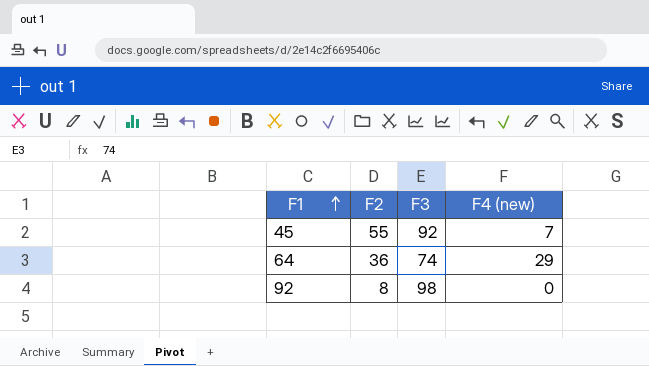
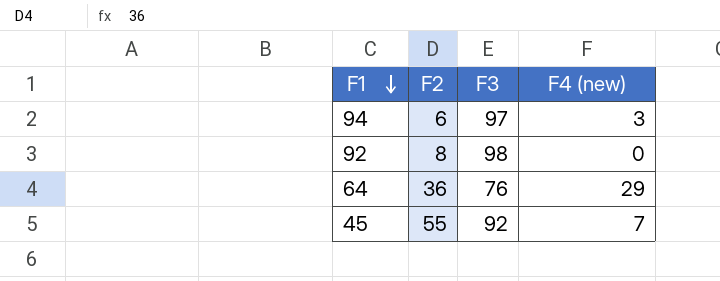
row order: F1 ascending -> F1 descending
row 94: none -> 6 | 97 | 3
64 | F3: 74 -> 76

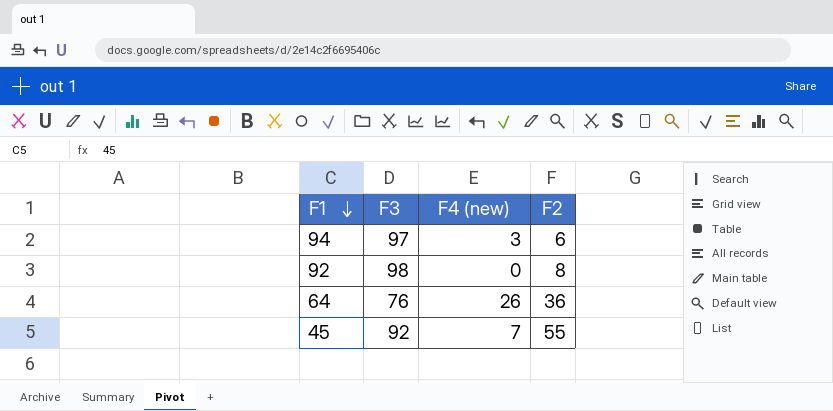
column F2 | position: 2 -> 4
64 | F4 (new): 29 -> 26

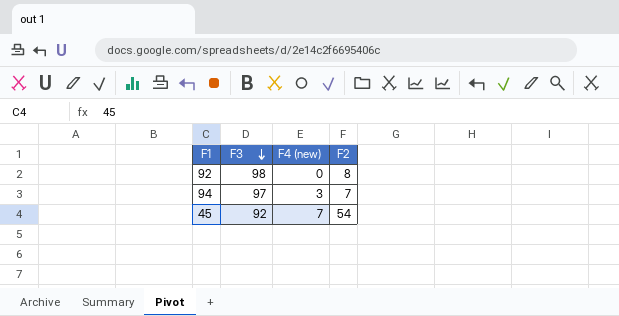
row order: F1 descending -> F3 descending
row 64: 76 | 26 | 36 -> none
94 | F2: 6 -> 7
45 | F2: 55 -> 54

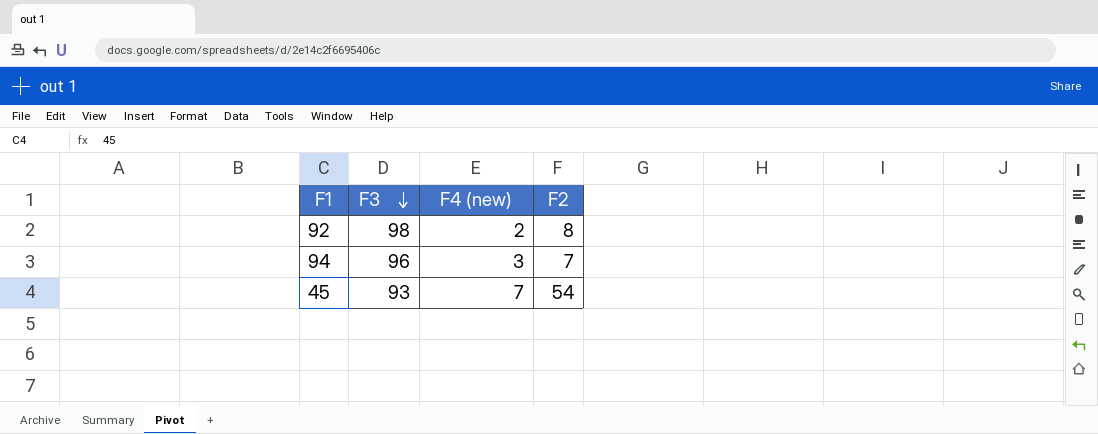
92 | F4 (new): 0 -> 2
94 | F3: 97 -> 96
45 | F3: 92 -> 93

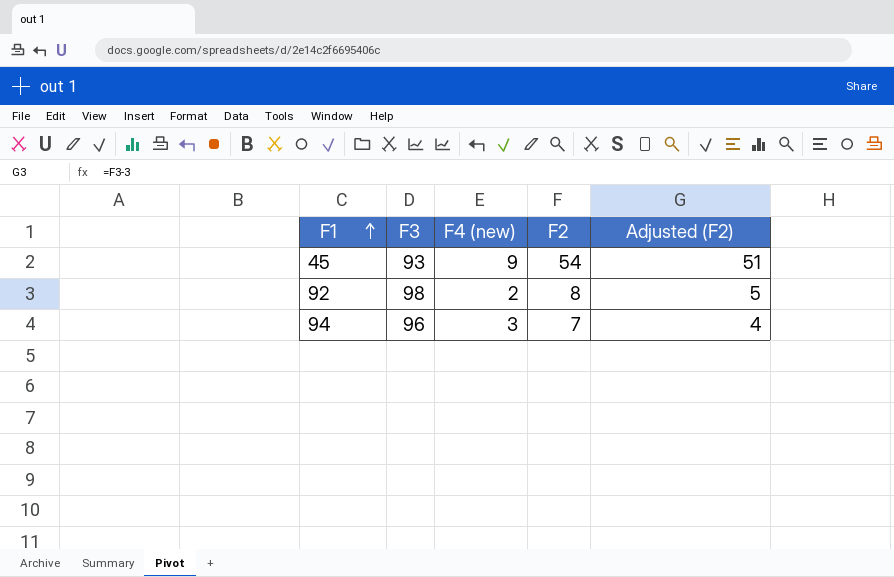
row order: F3 descending -> F1 ascending
column Adjusted (F2) | formula: none -> [F2] - 3
45 | F4 (new): 7 -> 9

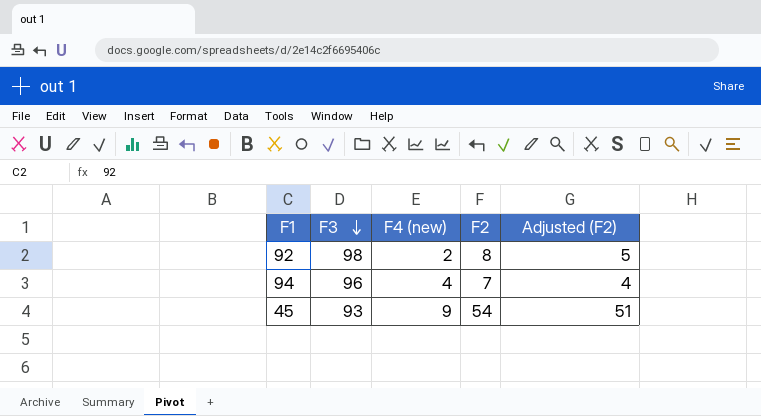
row order: F1 ascending -> F3 descending
94 | F4 (new): 3 -> 4

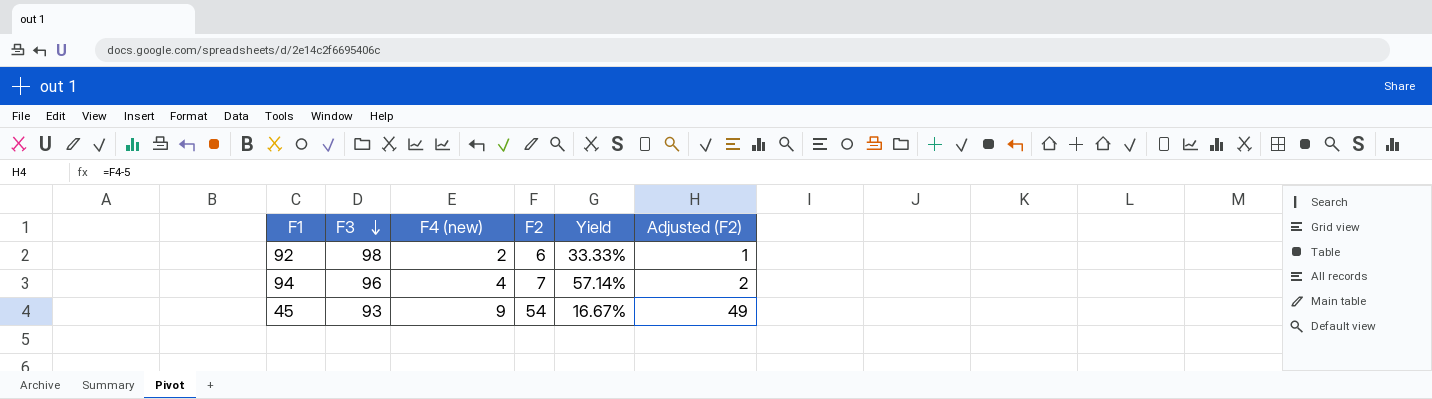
column Yield | formula: none -> [F4 (new)] / [F2]
column Adjusted (F2) | formula: [F2] - 3 -> [F2] - 5
92 | F2: 8 -> 6

